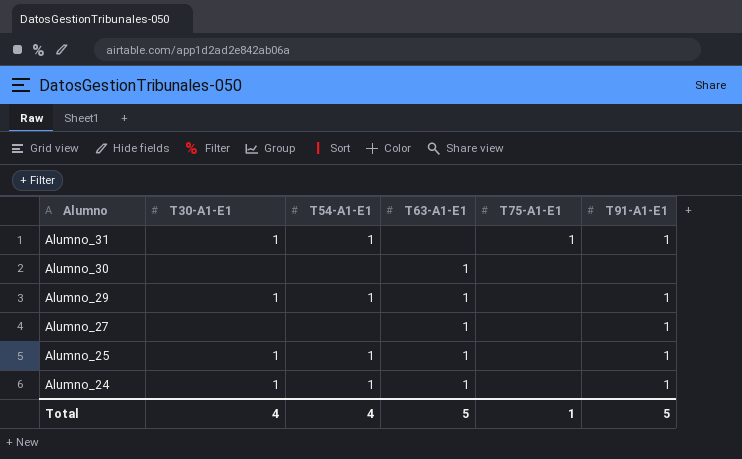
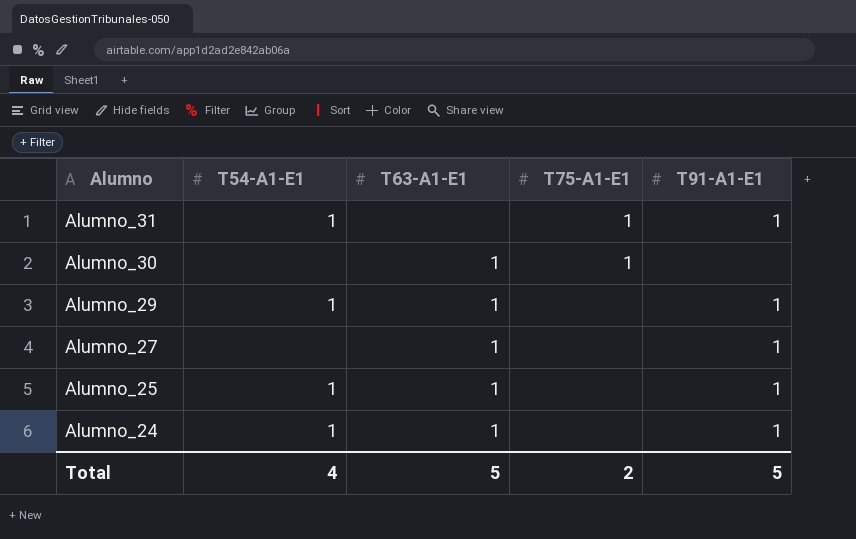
column T30-A1-E1 | position: 2 -> none
Alumno_30 | T75-A1-E1: none -> 1
Total | T75-A1-E1: 1 -> 2

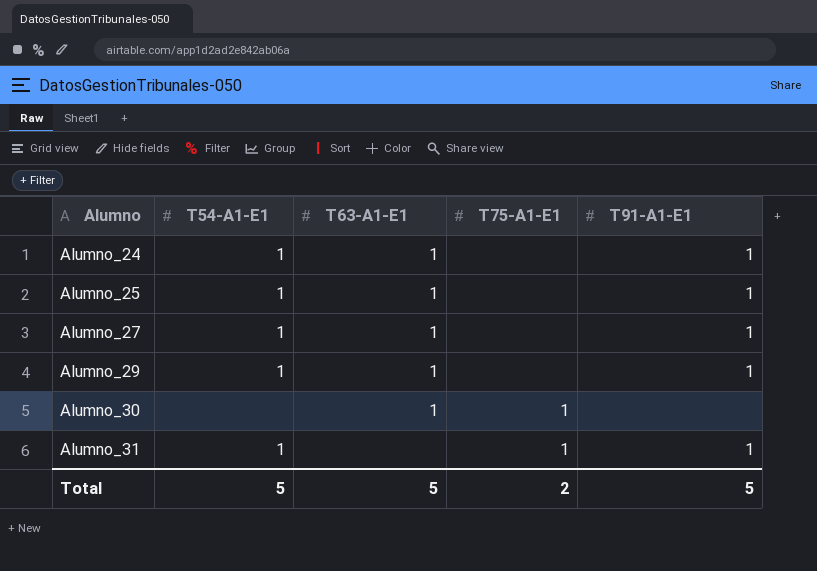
row order: Alumno descending -> Alumno ascending
Alumno_27 | T54-A1-E1: none -> 1
Total | T54-A1-E1: 4 -> 5

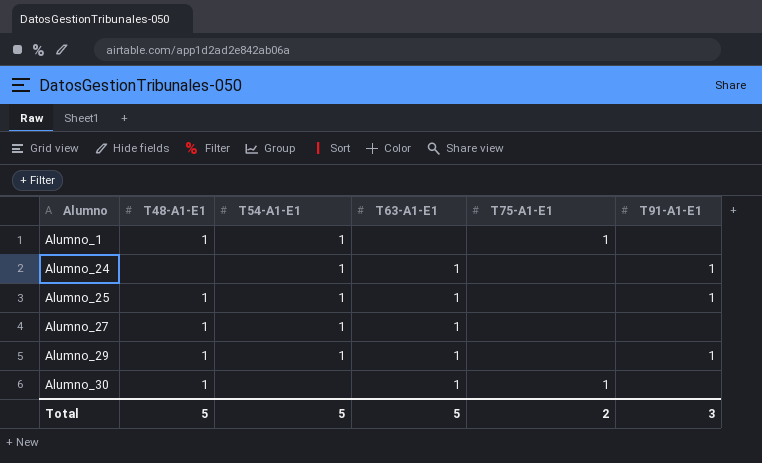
column T48-A1-E1 | position: none -> 2
row Alumno_31: 1 | none | 1 | 1 -> none
row Alumno_1: none -> 1 | 1 | none | 1 | none
Alumno_27 | T91-A1-E1: 1 -> none
Total | T91-A1-E1: 5 -> 3

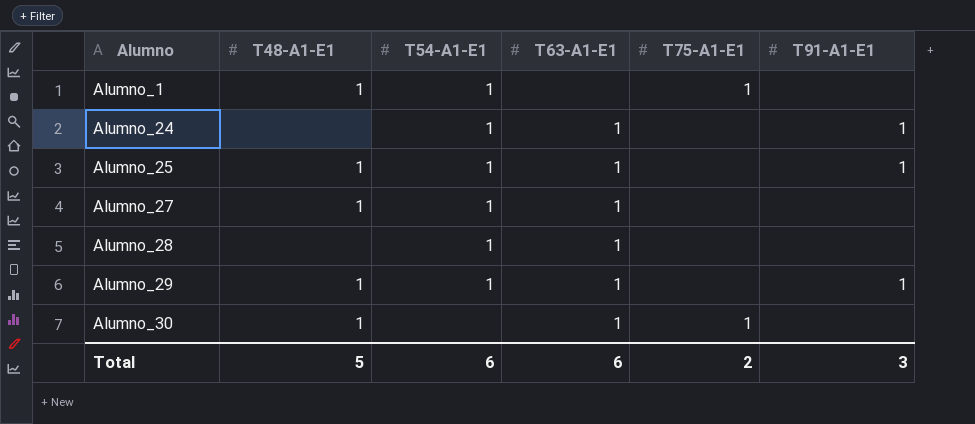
row Alumno_28: none -> none | 1 | 1 | none | none
Total | T54-A1-E1: 5 -> 6
Total | T63-A1-E1: 5 -> 6

